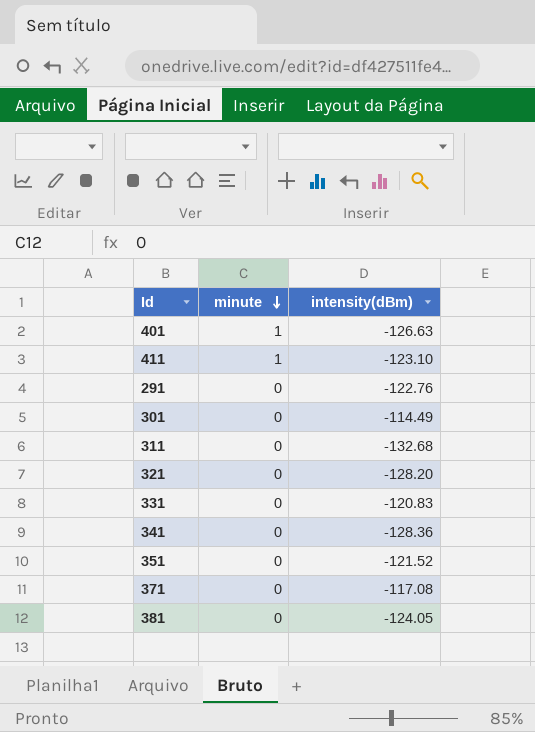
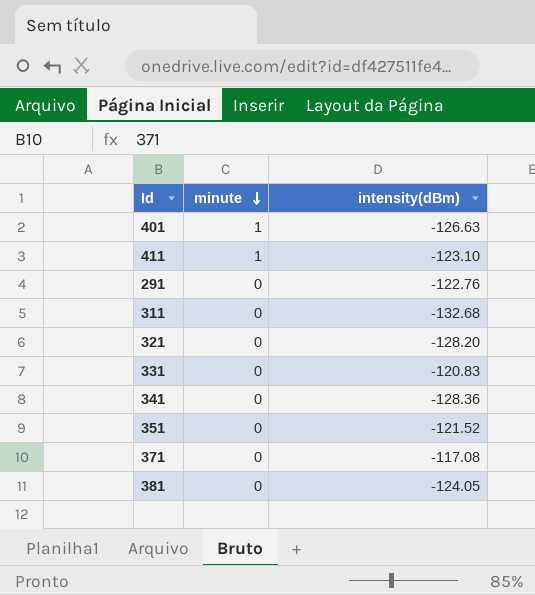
row 301: 0 | -114.49 -> none

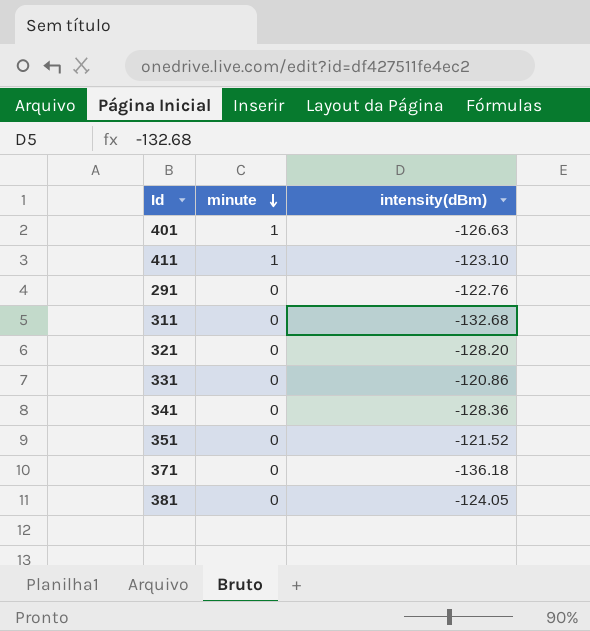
331 | intensity(dBm): -120.83 -> -120.86
371 | intensity(dBm): -117.08 -> -136.18

